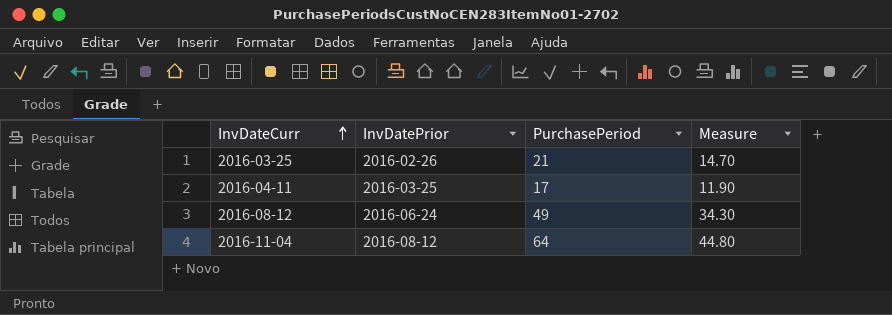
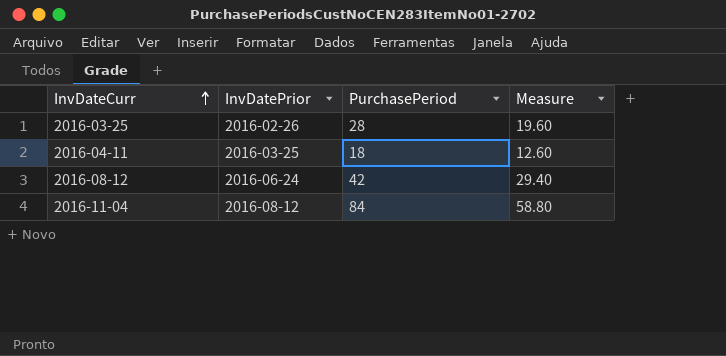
2016-03-25 | PurchasePeriod: 21 -> 28
2016-03-25 | Measure: 14.70 -> 19.60
2016-04-11 | PurchasePeriod: 17 -> 18
2016-04-11 | Measure: 11.90 -> 12.60
2016-08-12 | PurchasePeriod: 49 -> 42
2016-08-12 | Measure: 34.30 -> 29.40
2016-11-04 | PurchasePeriod: 64 -> 84
2016-11-04 | Measure: 44.80 -> 58.80

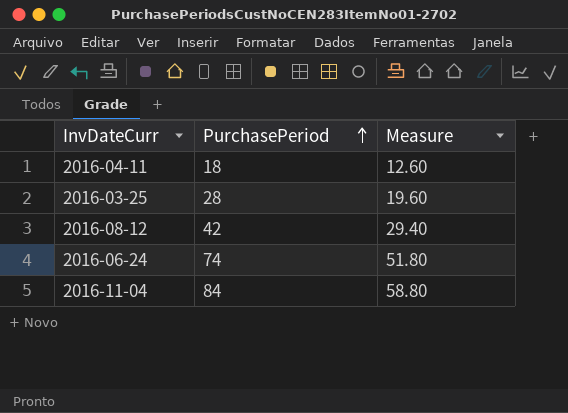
row order: InvDateCurr ascending -> PurchasePeriod ascending
column InvDatePrior | position: 2 -> none
row 2016-06-24: none -> 74 | 51.80

